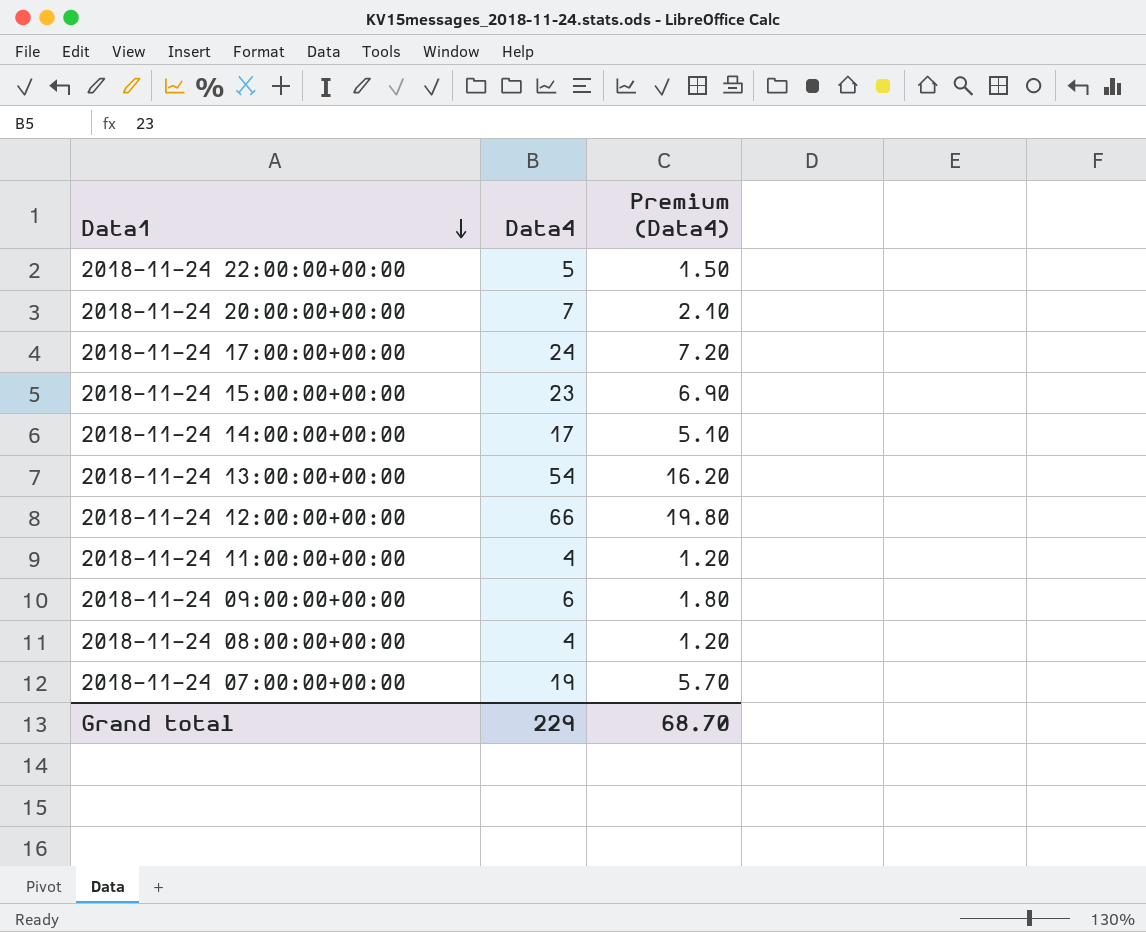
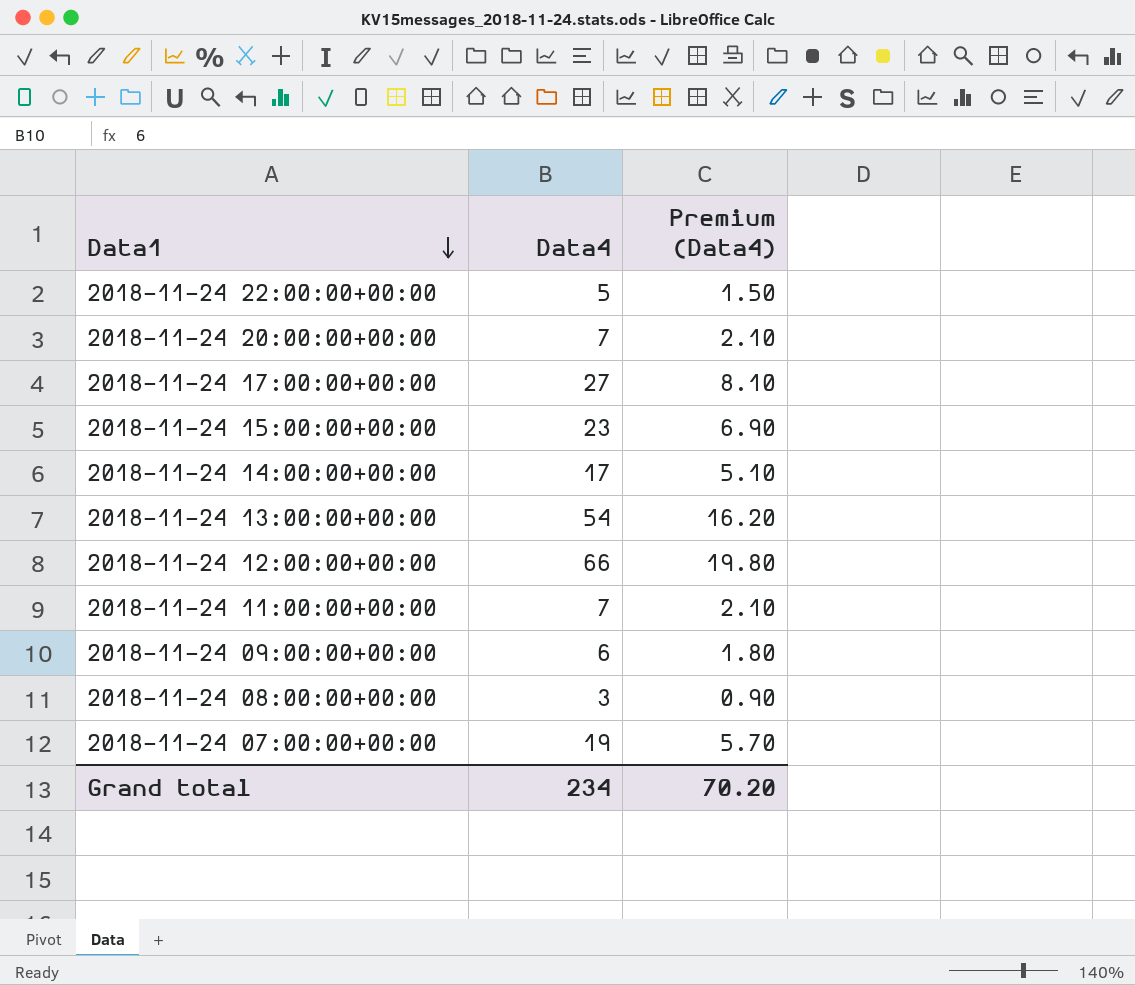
2018-11-24 17:00:00+00:00 | Data4: 24 -> 27
2018-11-24 17:00:00+00:00 | Premium (Data4): 7.20 -> 8.10
2018-11-24 11:00:00+00:00 | Data4: 4 -> 7
2018-11-24 11:00:00+00:00 | Premium (Data4): 1.20 -> 2.10
2018-11-24 08:00:00+00:00 | Data4: 4 -> 3
2018-11-24 08:00:00+00:00 | Premium (Data4): 1.20 -> 0.90
Grand total | Data4: 229 -> 234
Grand total | Premium (Data4): 68.70 -> 70.20

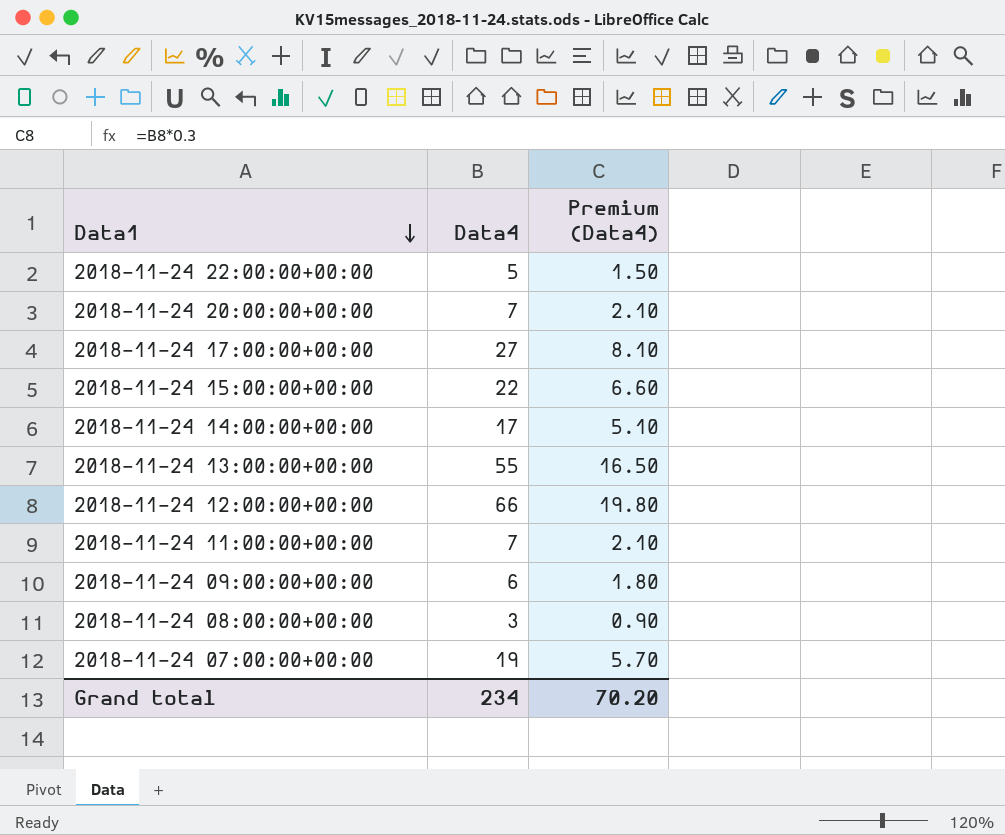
2018-11-24 15:00:00+00:00 | Data4: 23 -> 22
2018-11-24 15:00:00+00:00 | Premium (Data4): 6.90 -> 6.60
2018-11-24 13:00:00+00:00 | Data4: 54 -> 55
2018-11-24 13:00:00+00:00 | Premium (Data4): 16.20 -> 16.50

